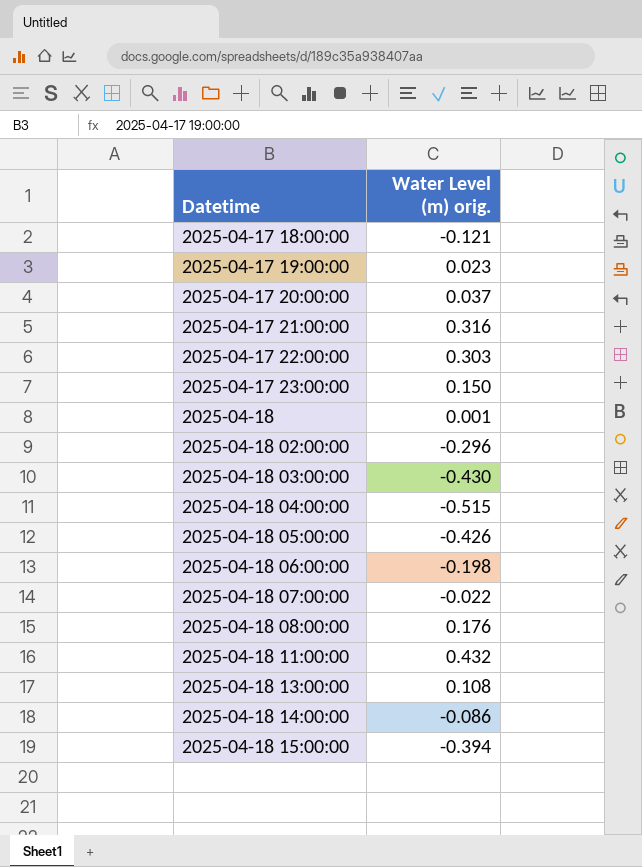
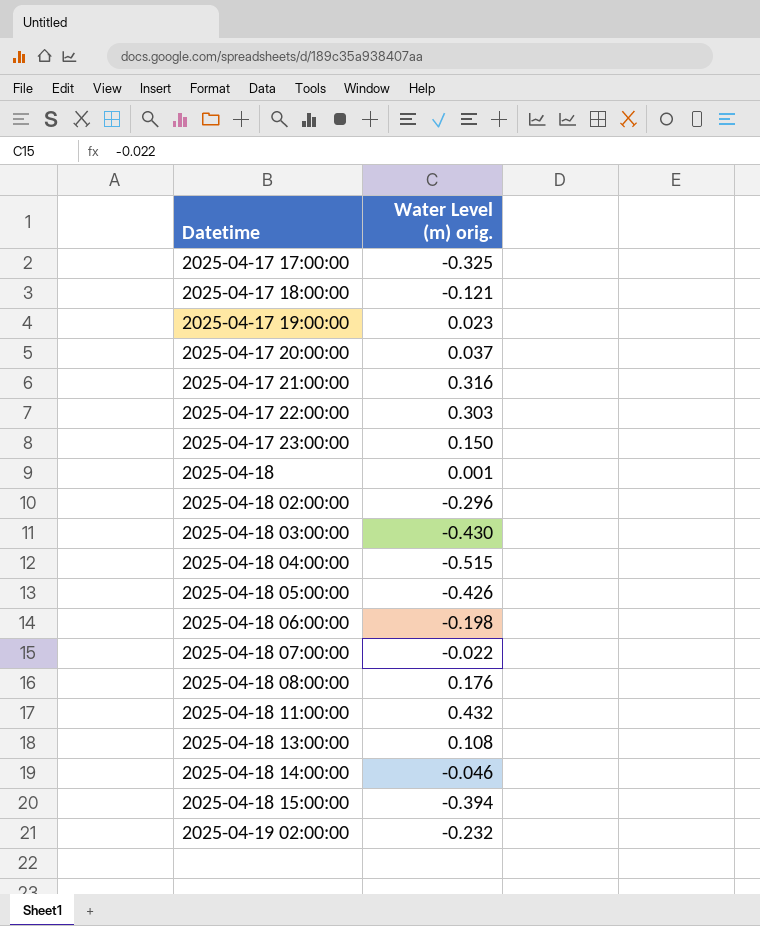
row 2025-04-17 17:00:00: none -> -0.325
2025-04-18 14:00:00 | Water Level (m) orig.: -0.086 -> -0.046
row 2025-04-19 02:00:00: none -> -0.232

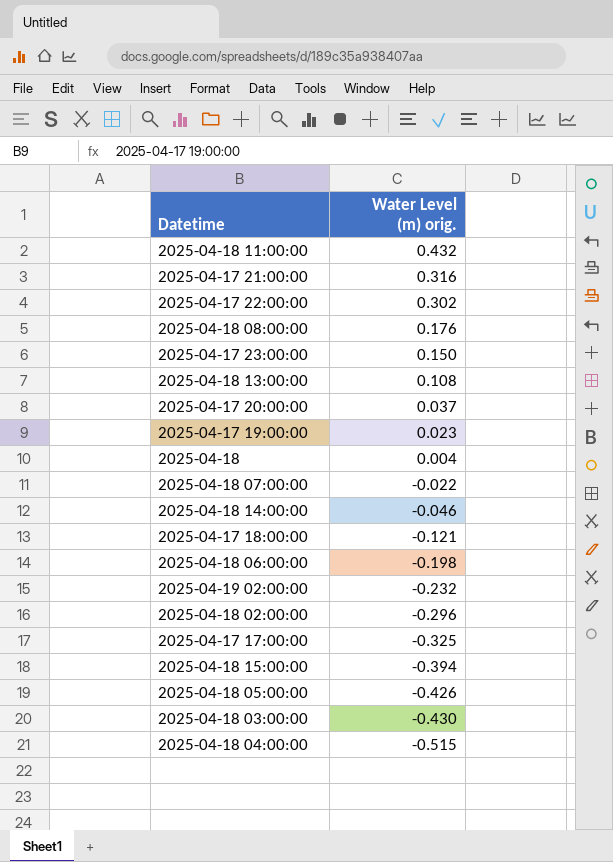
row order: Datetime ascending -> Water Level (m) orig. descending
2025-04-17 22:00:00 | Water Level (m) orig.: 0.303 -> 0.302
2025-04-18 | Water Level (m) orig.: 0.001 -> 0.004

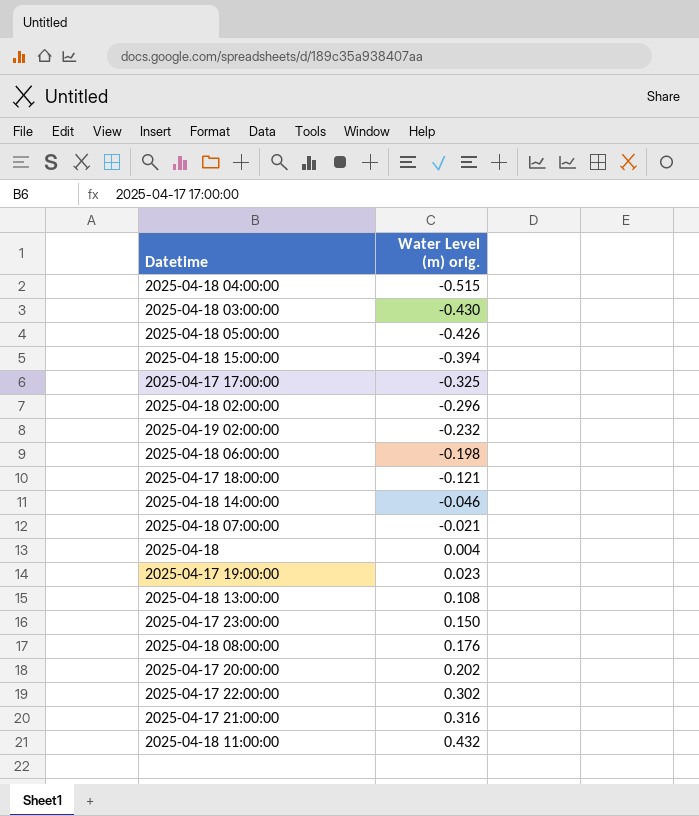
row order: Water Level (m) orig. descending -> Water Level (m) orig. ascending
2025-04-18 07:00:00 | Water Level (m) orig.: -0.022 -> -0.021
2025-04-17 20:00:00 | Water Level (m) orig.: 0.037 -> 0.202

